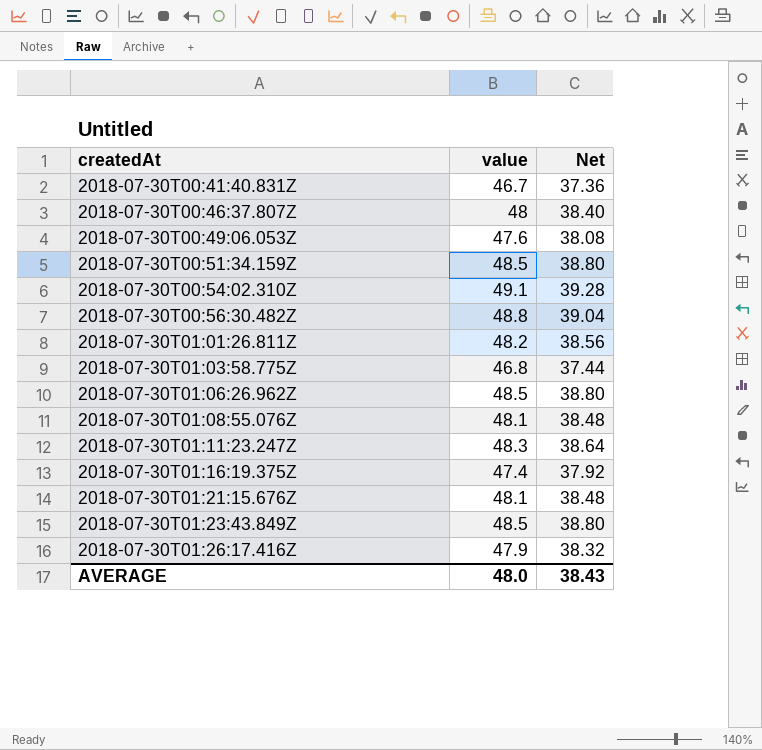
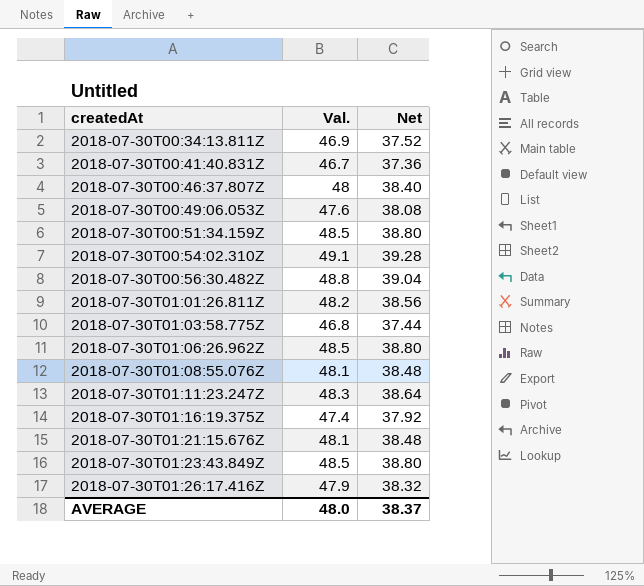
column name: value -> Val.
row 2018-07-30T00:34:13.811Z: none -> 46.9 | 37.52
AVERAGE | Net: 38.43 -> 38.37

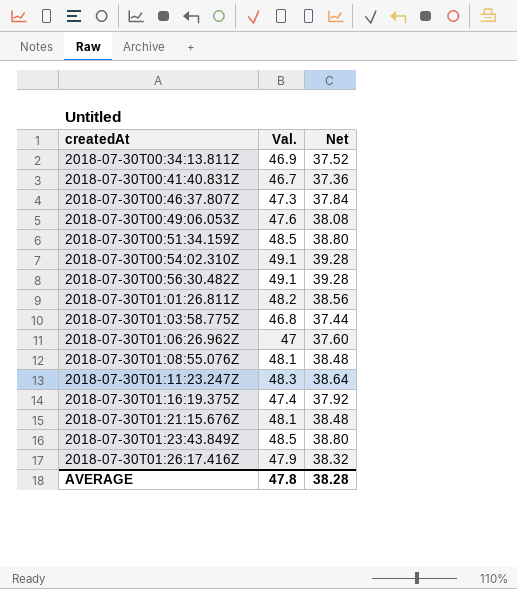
2018-07-30T00:46:37.807Z | Val.: 48 -> 47.3
2018-07-30T00:46:37.807Z | Net: 38.40 -> 37.84
2018-07-30T00:56:30.482Z | Val.: 48.8 -> 49.1
2018-07-30T00:56:30.482Z | Net: 39.04 -> 39.28
2018-07-30T01:06:26.962Z | Val.: 48.5 -> 47
2018-07-30T01:06:26.962Z | Net: 38.80 -> 37.60
AVERAGE | Val.: 48.0 -> 47.8
AVERAGE | Net: 38.37 -> 38.28

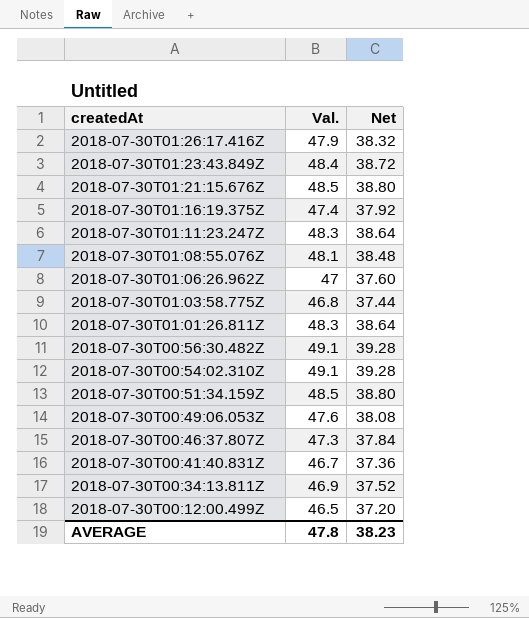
row order: createdAt ascending -> createdAt descending
2018-07-30T01:23:43.849Z | Val.: 48.5 -> 48.4
2018-07-30T01:23:43.849Z | Net: 38.80 -> 38.72
2018-07-30T01:21:15.676Z | Val.: 48.1 -> 48.5
2018-07-30T01:21:15.676Z | Net: 38.48 -> 38.80
2018-07-30T01:01:26.811Z | Val.: 48.2 -> 48.3
2018-07-30T01:01:26.811Z | Net: 38.56 -> 38.64
row 2018-07-30T00:12:00.499Z: none -> 46.5 | 37.20
AVERAGE | Net: 38.28 -> 38.23

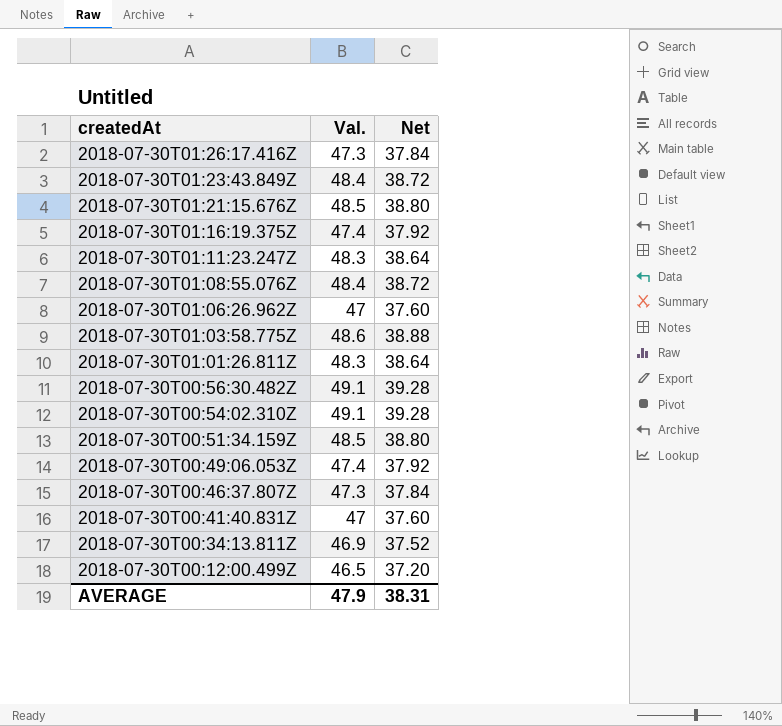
2018-07-30T01:26:17.416Z | Val.: 47.9 -> 47.3
2018-07-30T01:26:17.416Z | Net: 38.32 -> 37.84
2018-07-30T01:08:55.076Z | Val.: 48.1 -> 48.4
2018-07-30T01:08:55.076Z | Net: 38.48 -> 38.72
2018-07-30T01:03:58.775Z | Val.: 46.8 -> 48.6
2018-07-30T01:03:58.775Z | Net: 37.44 -> 38.88
2018-07-30T00:49:06.053Z | Val.: 47.6 -> 47.4
2018-07-30T00:49:06.053Z | Net: 38.08 -> 37.92
2018-07-30T00:41:40.831Z | Val.: 46.7 -> 47
2018-07-30T00:41:40.831Z | Net: 37.36 -> 37.60
AVERAGE | Val.: 47.8 -> 47.9
AVERAGE | Net: 38.23 -> 38.31

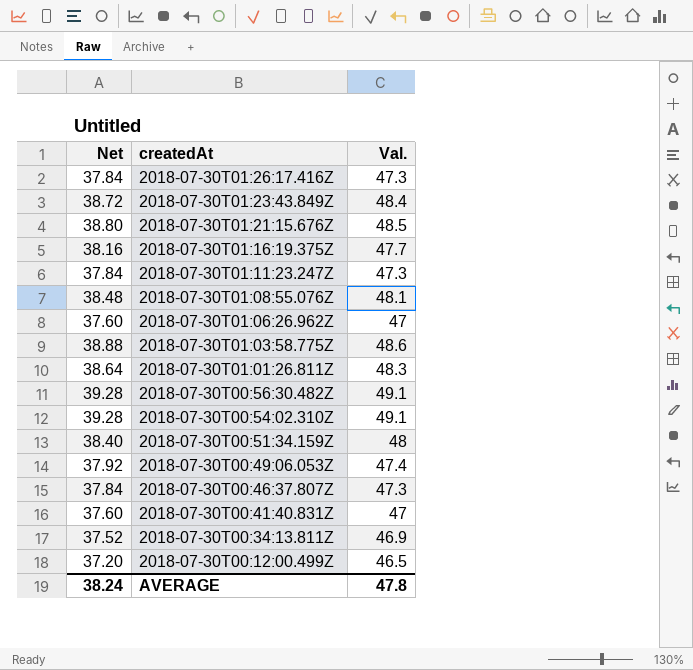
column Net | position: 3 -> 1
2018-07-30T01:16:19.375Z | Net: 37.92 -> 38.16
2018-07-30T01:16:19.375Z | Val.: 47.4 -> 47.7
2018-07-30T01:11:23.247Z | Net: 38.64 -> 37.84
2018-07-30T01:11:23.247Z | Val.: 48.3 -> 47.3
2018-07-30T01:08:55.076Z | Net: 38.72 -> 38.48
2018-07-30T01:08:55.076Z | Val.: 48.4 -> 48.1
2018-07-30T00:51:34.159Z | Net: 38.80 -> 38.40
2018-07-30T00:51:34.159Z | Val.: 48.5 -> 48
AVERAGE | Net: 38.31 -> 38.24
AVERAGE | Val.: 47.9 -> 47.8

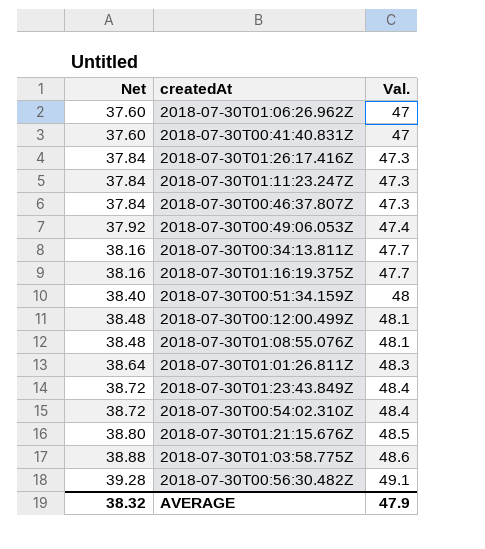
row order: createdAt descending -> Net ascending
2018-07-30T00:34:13.811Z | Net: 37.52 -> 38.16
2018-07-30T00:34:13.811Z | Val.: 46.9 -> 47.7
2018-07-30T00:12:00.499Z | Net: 37.20 -> 38.48
2018-07-30T00:12:00.499Z | Val.: 46.5 -> 48.1
2018-07-30T00:54:02.310Z | Net: 39.28 -> 38.72
2018-07-30T00:54:02.310Z | Val.: 49.1 -> 48.4
AVERAGE | Net: 38.24 -> 38.32
AVERAGE | Val.: 47.8 -> 47.9

